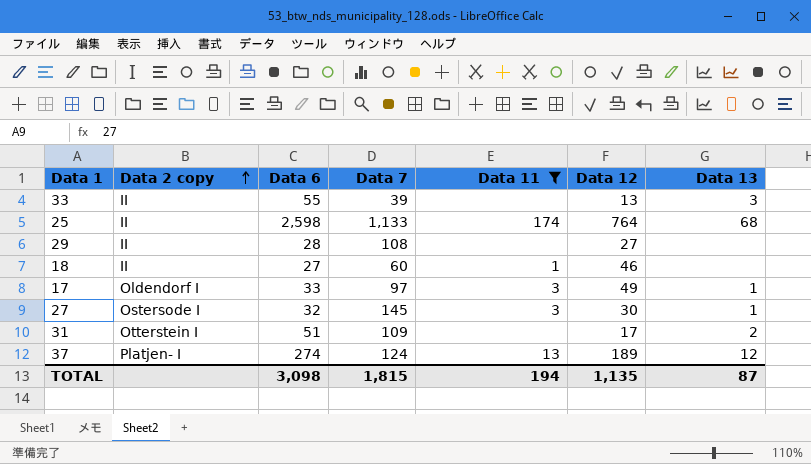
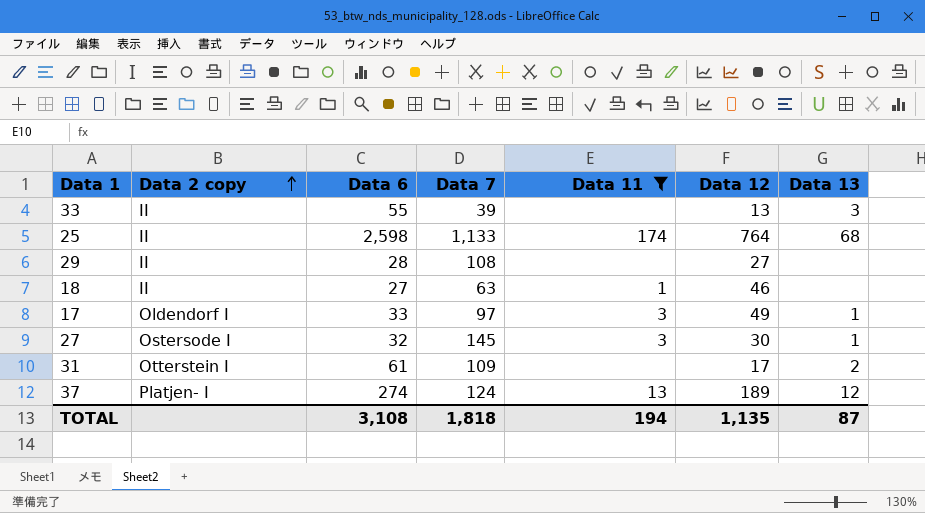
18 | Data 7: 60 -> 63
31 | Data 6: 51 -> 61
TOTAL | Data 6: 3,098 -> 3,108
TOTAL | Data 7: 1,815 -> 1,818

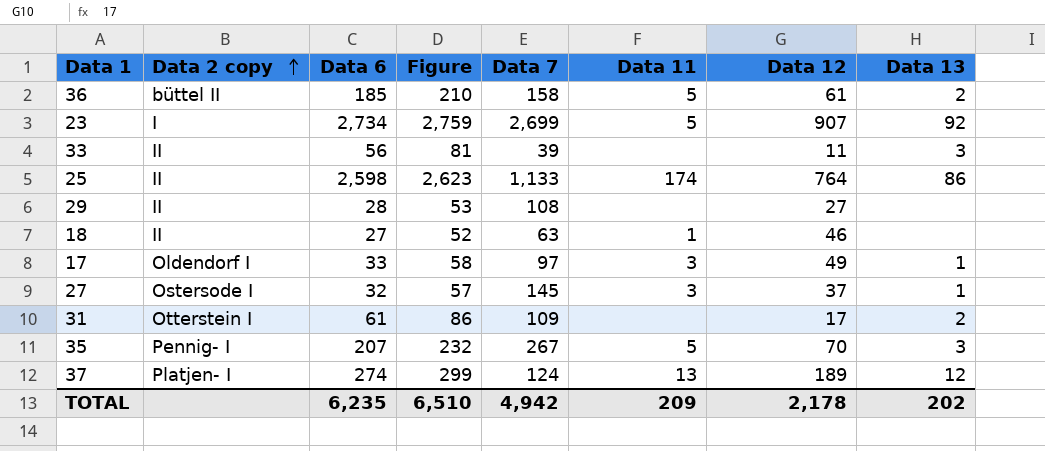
filter: Data 11 != 5 -> none
column Figure | formula: none -> [Data 6] + 25
33 | Data 6: 55 -> 56
33 | Data 12: 13 -> 11
25 | Data 13: 68 -> 86
27 | Data 12: 30 -> 37
TOTAL | Data 6: 3,108 -> 6,235
TOTAL | Data 7: 1,818 -> 4,942
TOTAL | Data 11: 194 -> 209
TOTAL | Data 12: 1,135 -> 2,178
TOTAL | Data 13: 87 -> 202

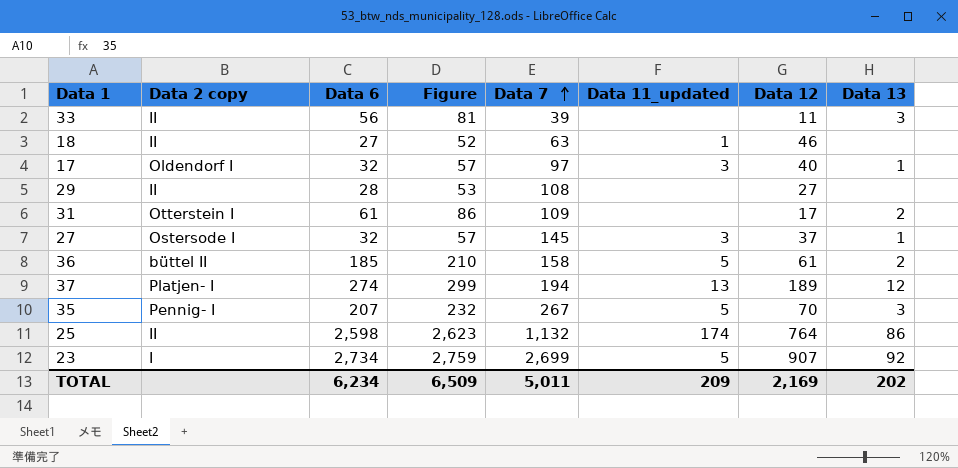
row order: Data 2 copy ascending -> Data 7 ascending
column name: Data 11 -> Data 11_updated
17 | Data 6: 33 -> 32
17 | Figure: 58 -> 57
17 | Data 12: 49 -> 40
37 | Data 7: 124 -> 194
25 | Data 7: 1,133 -> 1,132
TOTAL | Data 6: 6,235 -> 6,234
TOTAL | Figure: 6,510 -> 6,509
TOTAL | Data 7: 4,942 -> 5,011
TOTAL | Data 12: 2,178 -> 2,169

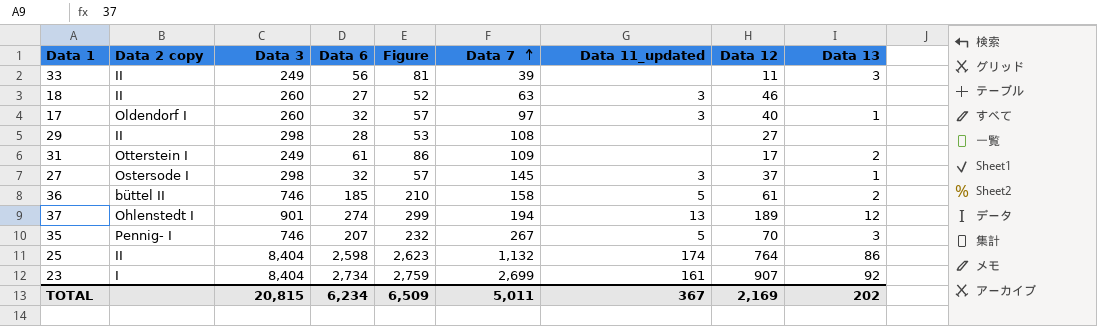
column Data 3 | position: none -> 3
18 | Data 11_updated: 1 -> 3
37 | Data 2 copy: Platjen- I -> Ohlenstedt I
23 | Data 11_updated: 5 -> 161
TOTAL | Data 11_updated: 209 -> 367

